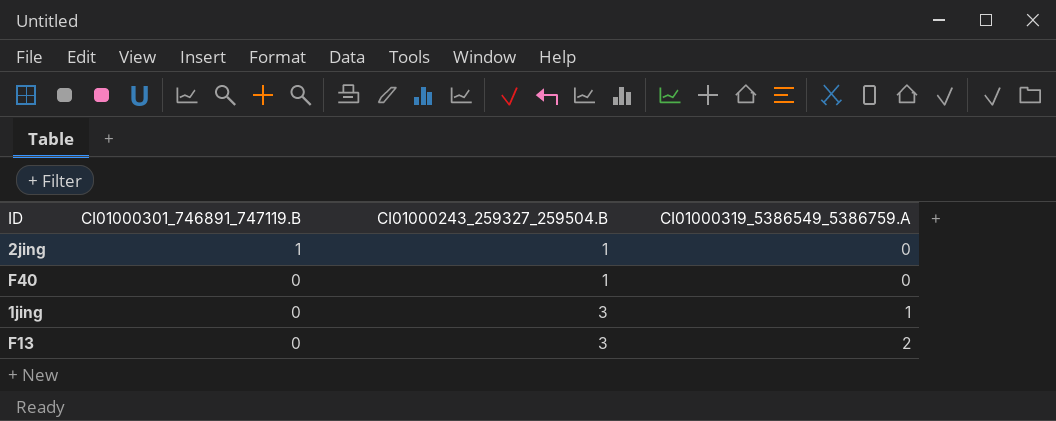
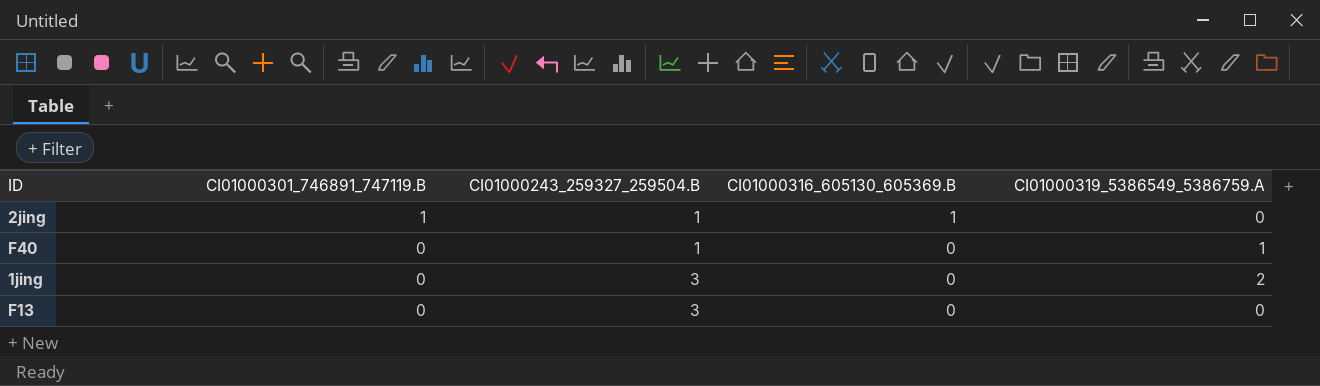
column CI01000316_605130_605369.B | position: none -> 4
F40 | CI01000319_5386549_5386759.A: 0 -> 1
1jing | CI01000319_5386549_5386759.A: 1 -> 2
F13 | CI01000319_5386549_5386759.A: 2 -> 0

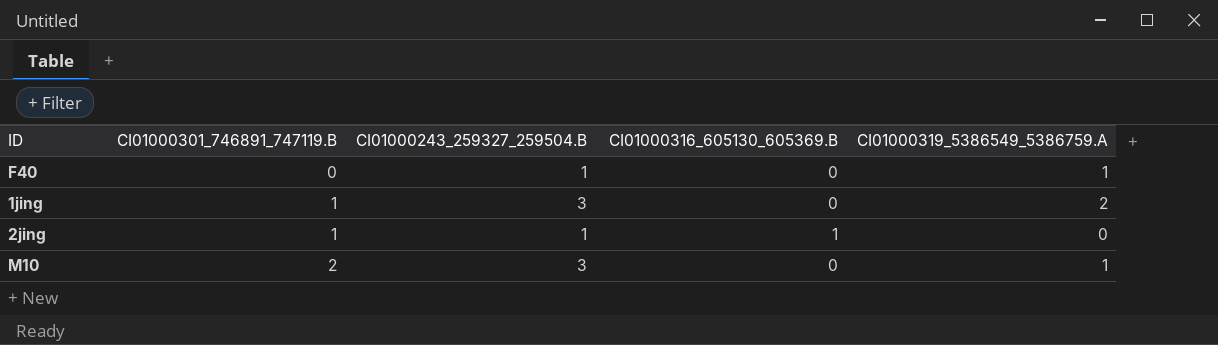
row order: CI01000301_746891_747119.B descending -> CI01000301_746891_747119.B ascending
row F13: 0 | 3 | 0 | 0 -> none
1jing | CI01000301_746891_747119.B: 0 -> 1
row M10: none -> 2 | 3 | 0 | 1

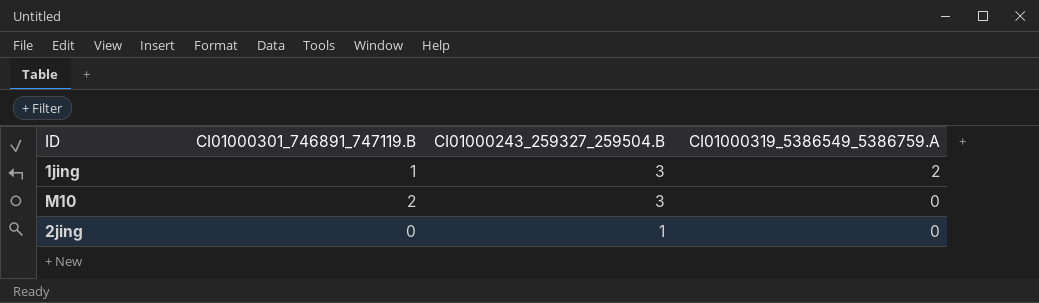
row order: CI01000301_746891_747119.B ascending -> CI01000243_259327_259504.B descending
column CI01000316_605130_605369.B | position: 4 -> none
row F40: 0 | 1 | 0 | 1 -> none
M10 | CI01000319_5386549_5386759.A: 1 -> 0
2jing | CI01000301_746891_747119.B: 1 -> 0

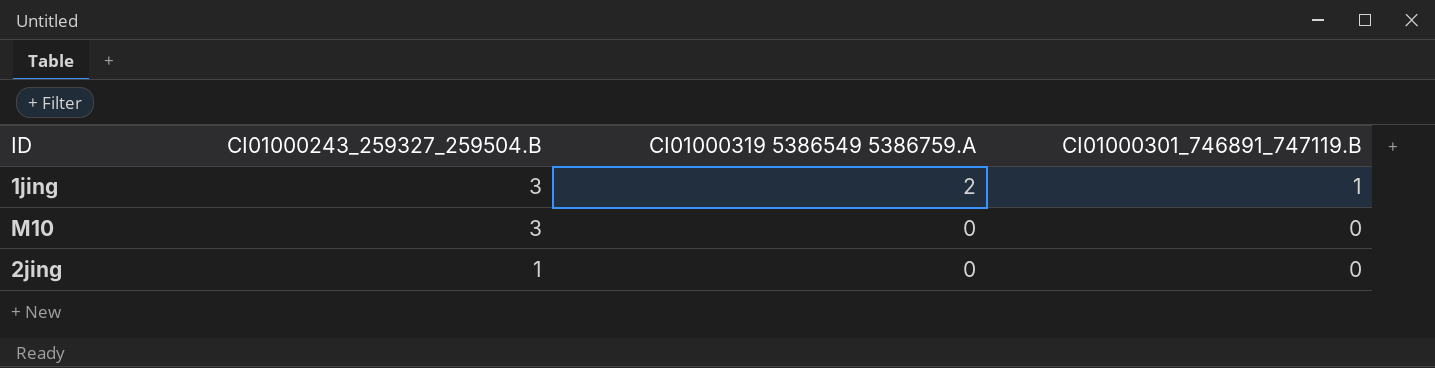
column name: CI01000319_5386549_5386759.A -> CI01000319 5386549 5386759.A
column CI01000301_746891_747119.B | position: 2 -> 4
M10 | CI01000301_746891_747119.B: 2 -> 0

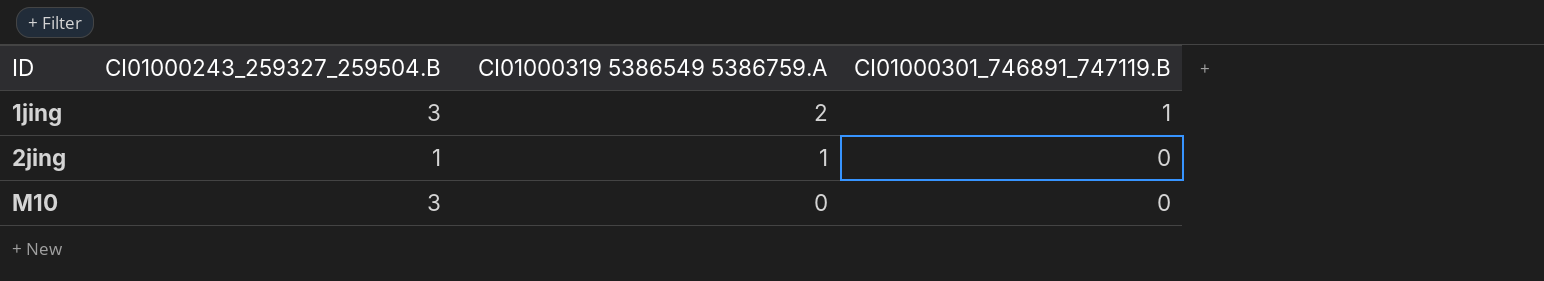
row order: CI01000243_259327_259504.B descending -> ID ascending
2jing | CI01000319 5386549 5386759.A: 0 -> 1

